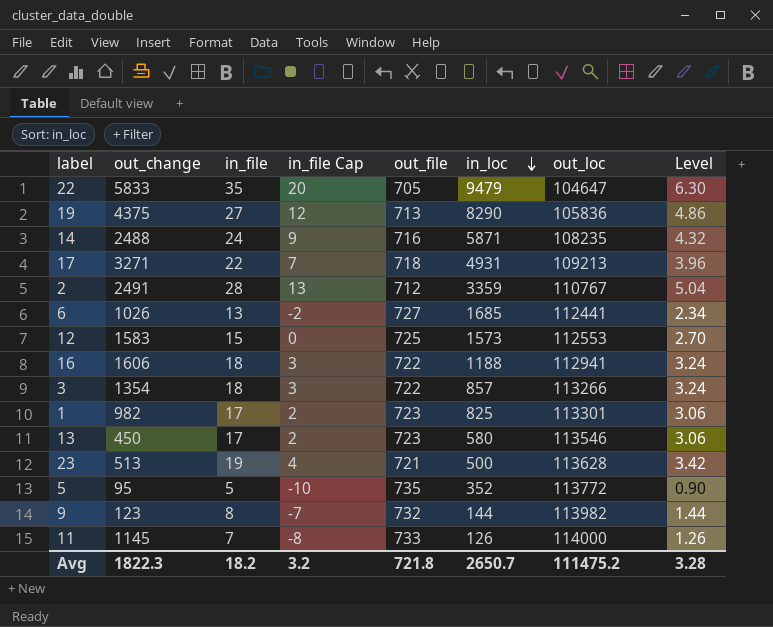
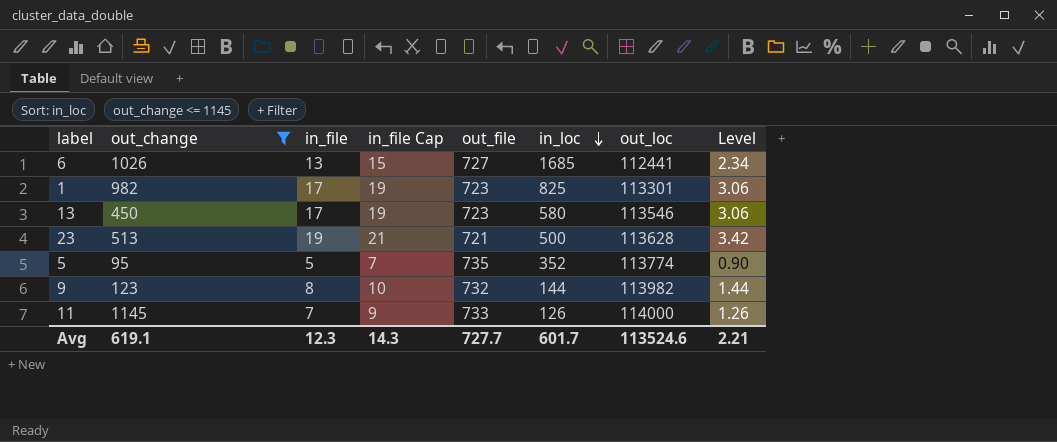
filter: none -> out_change <= 1145
column in_file Cap | formula: [in_file] - 15 -> [in_file] + 2
5 | out_loc: 113772 -> 113774
Avg | out_change: 1822.3 -> 619.1
Avg | in_file: 18.2 -> 12.3
Avg | in_file Cap: 3.2 -> 14.3
Avg | out_file: 721.8 -> 727.7
Avg | in_loc: 2650.7 -> 601.7
Avg | out_loc: 111475.2 -> 113524.6
Avg | Level: 3.28 -> 2.21

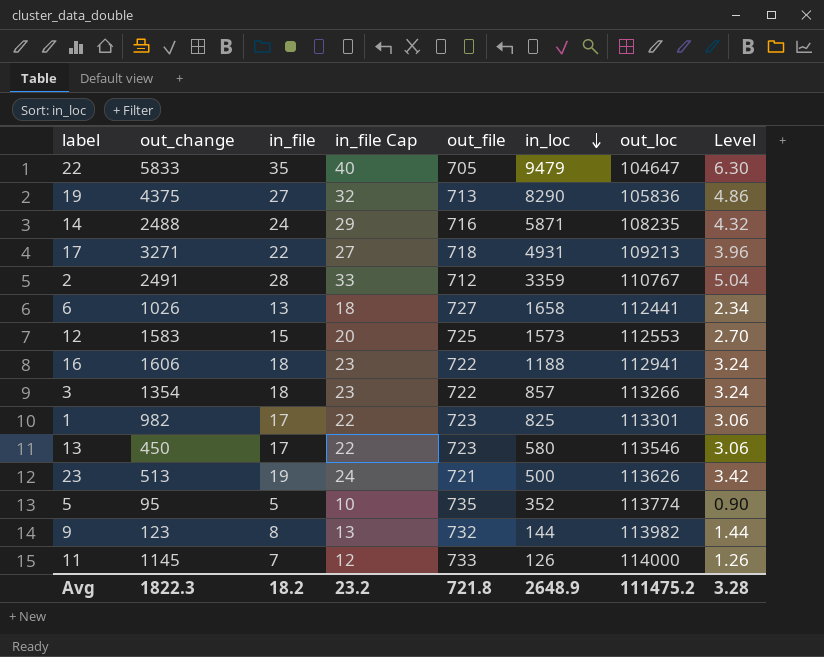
filter: out_change <= 1145 -> none
column in_file Cap | formula: [in_file] + 2 -> [in_file] + 5
6 | in_loc: 1685 -> 1658
23 | out_loc: 113628 -> 113626
Avg | out_change: 619.1 -> 1822.3
Avg | in_file: 12.3 -> 18.2
Avg | in_file Cap: 14.3 -> 23.2
Avg | out_file: 727.7 -> 721.8
Avg | in_loc: 601.7 -> 2648.9
Avg | out_loc: 113524.6 -> 111475.2
Avg | Level: 2.21 -> 3.28

